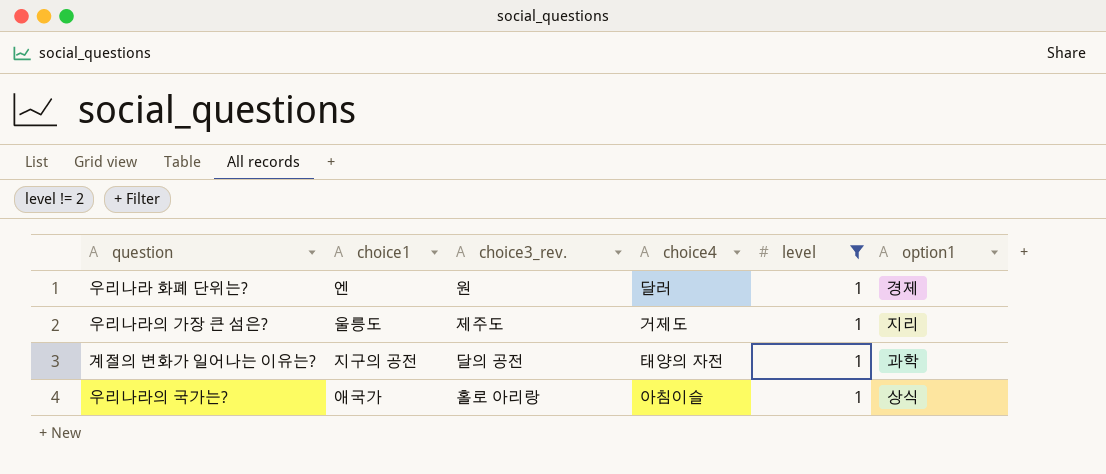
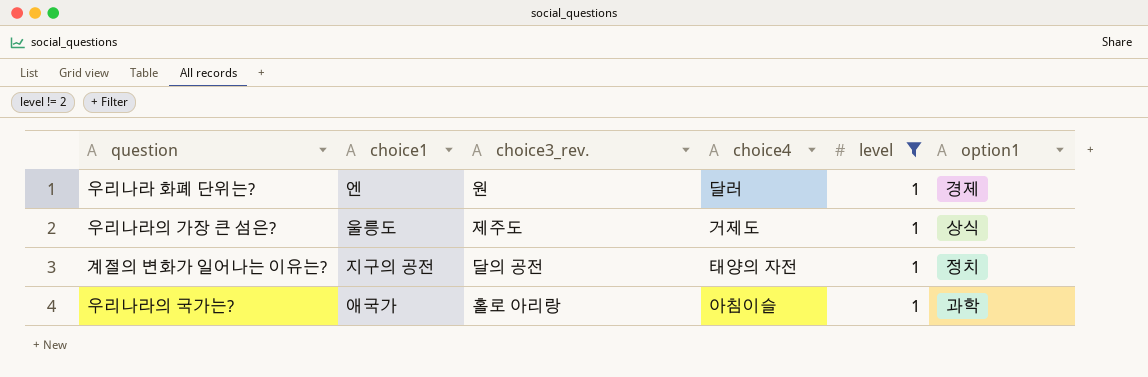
우리나라의 가장 큰 섬은? | option1: 지리 -> 상식
계절의 변화가 일어나는 이유는? | option1: 과학 -> 정치
우리나라의 국가는? | option1: 상식 -> 과학

